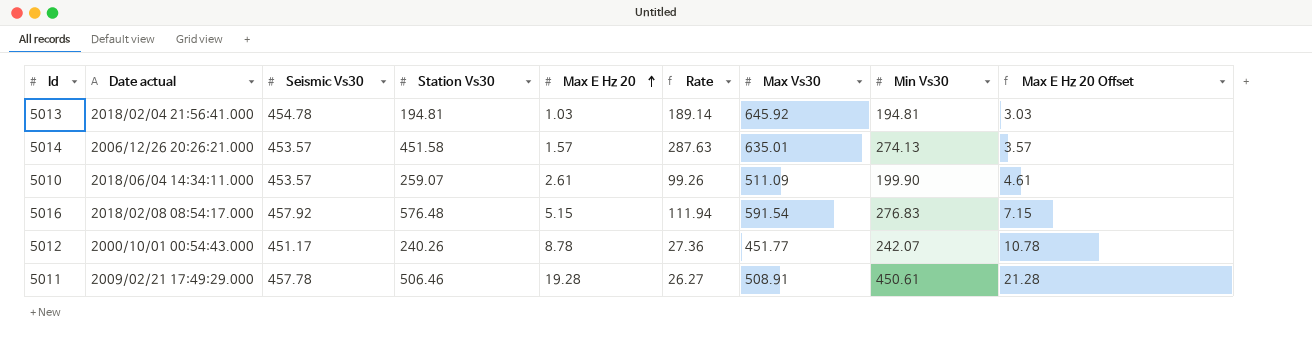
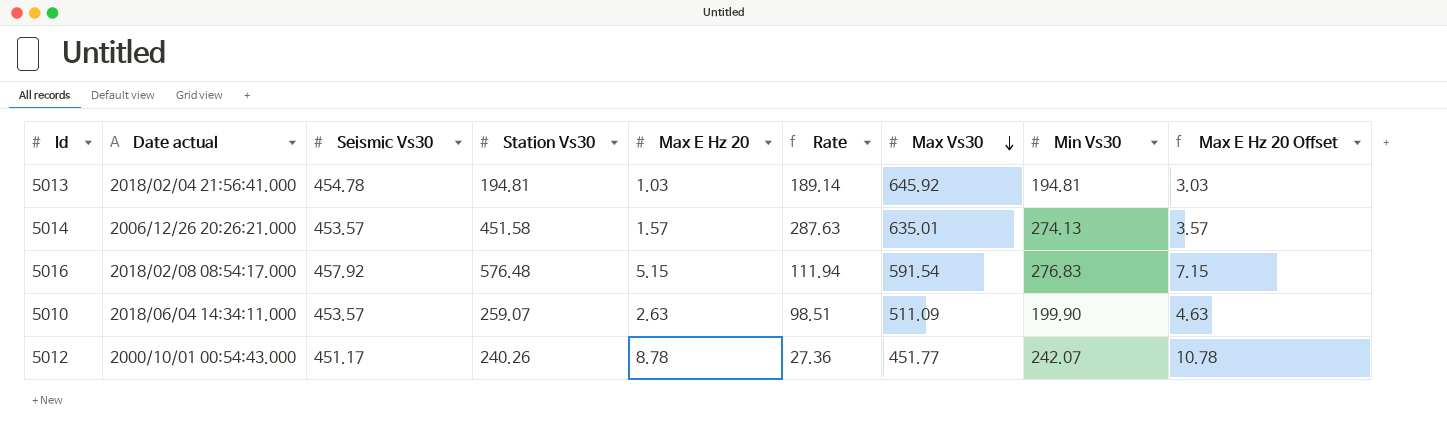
row order: Max E Hz 20 ascending -> Max Vs30 descending
row 5011: 2009/02/21 17:49:29.000 | 457.78 | 506.46 | 19.28 | 26.27 | 508.91 | 450.61 | 21.28 -> none
5010 | Max E Hz 20: 2.61 -> 2.63
5010 | Rate: 99.26 -> 98.51
5010 | Max E Hz 20 Offset: 4.61 -> 4.63

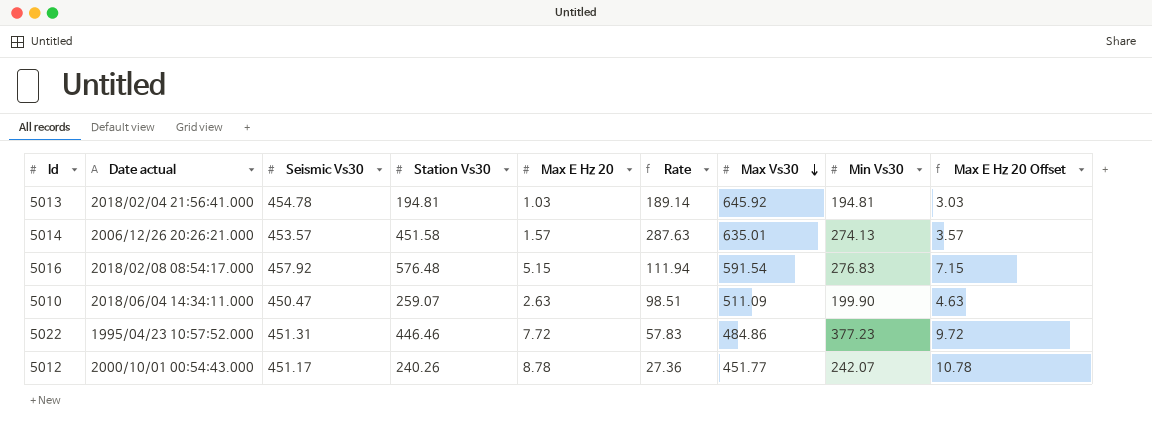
5010 | Seismic Vs30: 453.57 -> 450.47
row 5022: none -> 1995/04/23 10:57:52.000 | 451.31 | 446.46 | 7.72 | 57.83 | 484.86 | 377.23 | 9.72

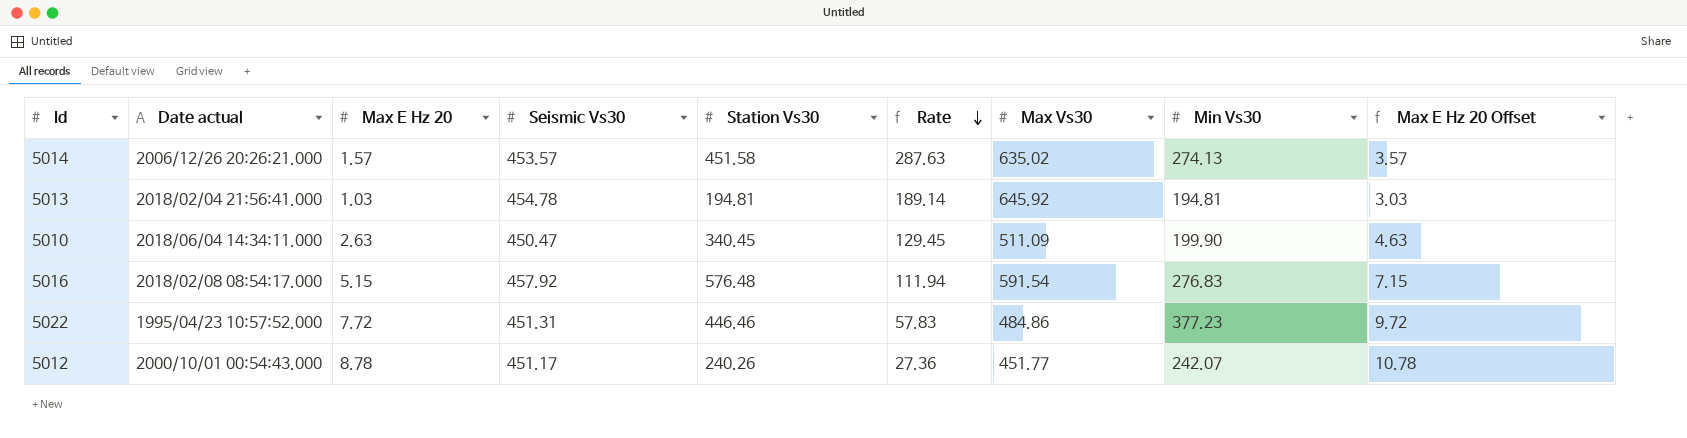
row order: Max Vs30 descending -> Rate descending
column Max E Hz 20 | position: 5 -> 3
5014 | Max Vs30: 635.01 -> 635.02
5010 | Station Vs30: 259.07 -> 340.45
5010 | Rate: 98.51 -> 129.45

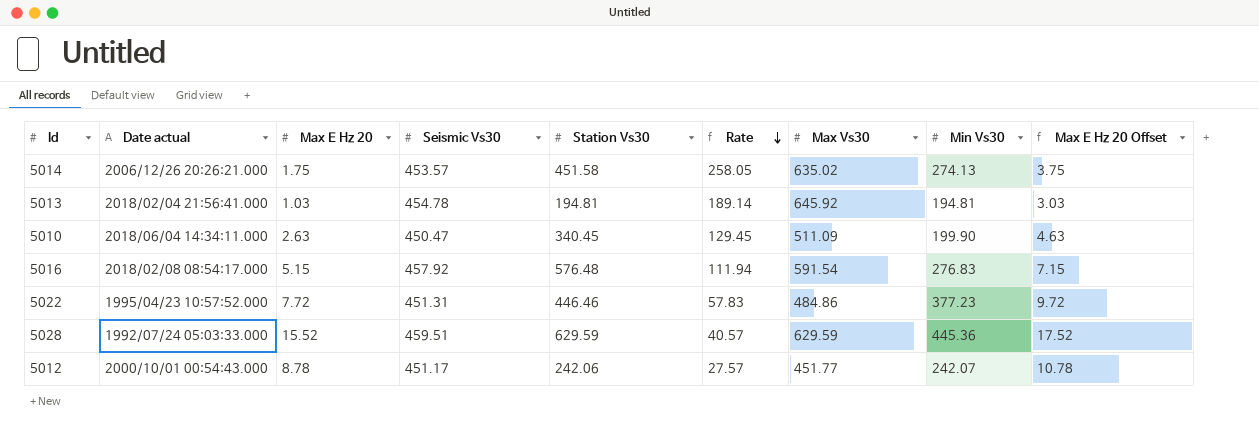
5014 | Max E Hz 20: 1.57 -> 1.75
5014 | Rate: 287.63 -> 258.05
5014 | Max E Hz 20 Offset: 3.57 -> 3.75
row 5028: none -> 1992/07/24 05:03:33.000 | 15.52 | 459.51 | 629.59 | 40.57 | 629.59 | 445.36 | 17.52
5012 | Station Vs30: 240.26 -> 242.06
5012 | Rate: 27.36 -> 27.57

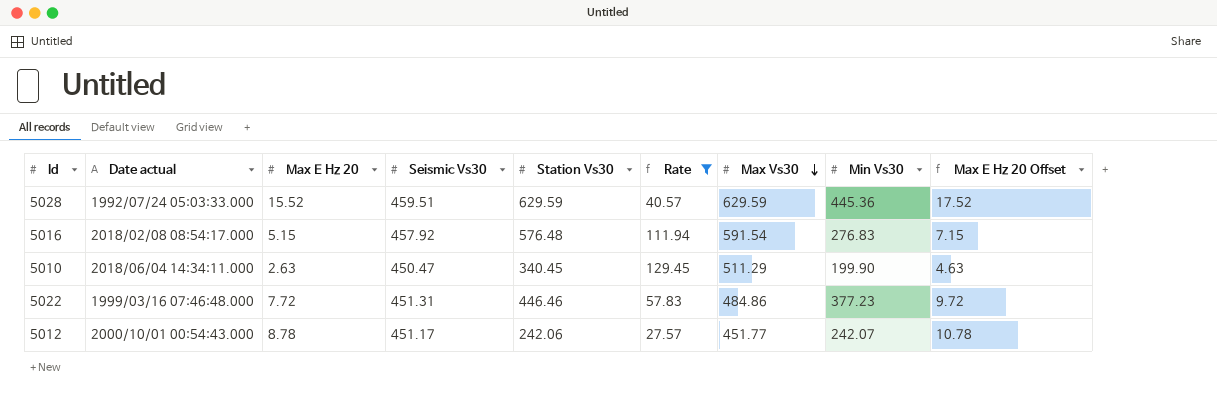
filter: none -> Rate <= 129.45
row order: Rate descending -> Max Vs30 descending
5010 | Max Vs30: 511.09 -> 511.29
5022 | Date actual: 1995/04/23 10:57:52.000 -> 1999/03/16 07:46:48.000

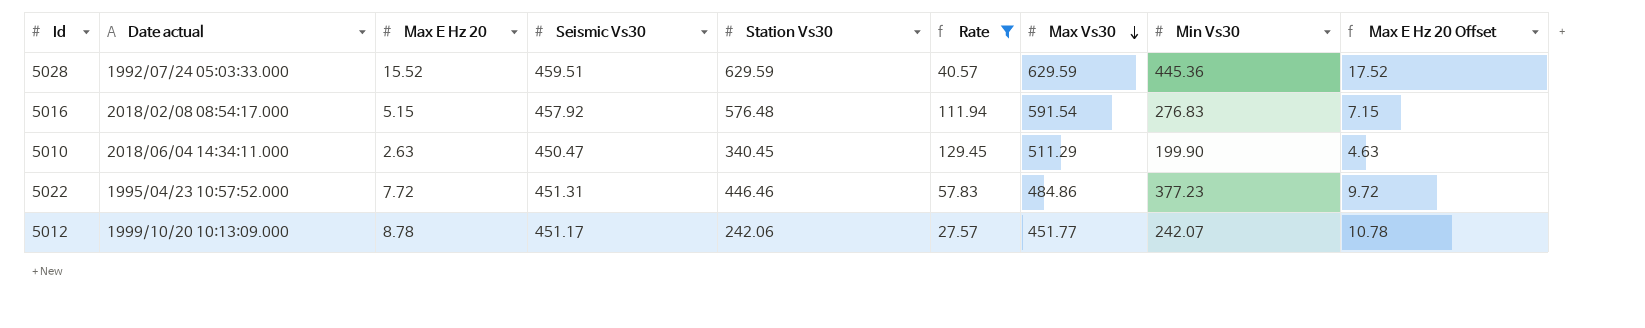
5022 | Date actual: 1999/03/16 07:46:48.000 -> 1995/04/23 10:57:52.000
5012 | Date actual: 2000/10/01 00:54:43.000 -> 1999/10/20 10:13:09.000

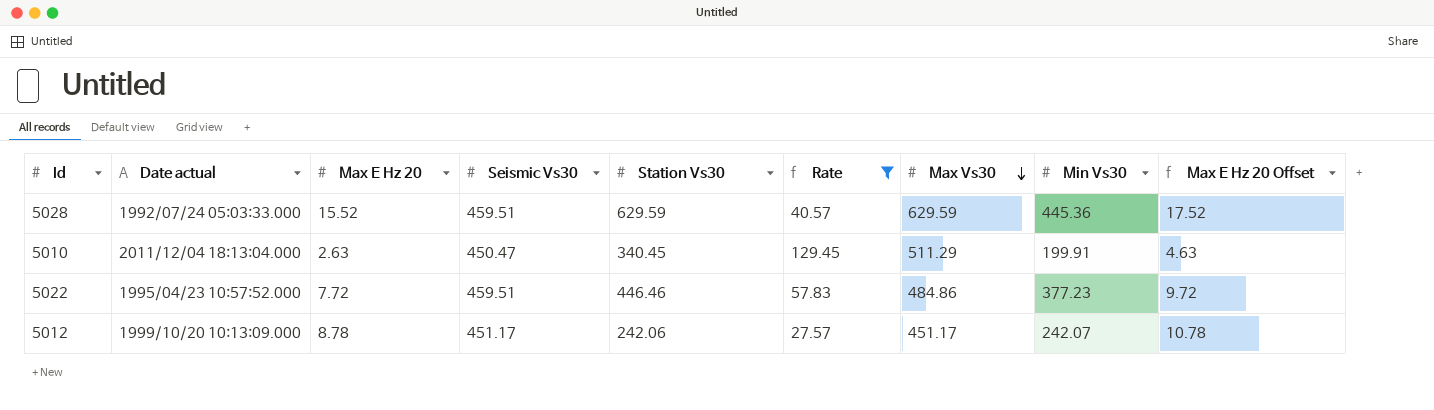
row 5016: 2018/02/08 08:54:17.000 | 5.15 | 457.92 | 576.48 | 111.94 | 591.54 | 276.83 | 7.15 -> none
5010 | Date actual: 2018/06/04 14:34:11.000 -> 2011/12/04 18:13:04.000
5010 | Min Vs30: 199.90 -> 199.91
5022 | Seismic Vs30: 451.31 -> 459.51
5012 | Max Vs30: 451.77 -> 451.17

